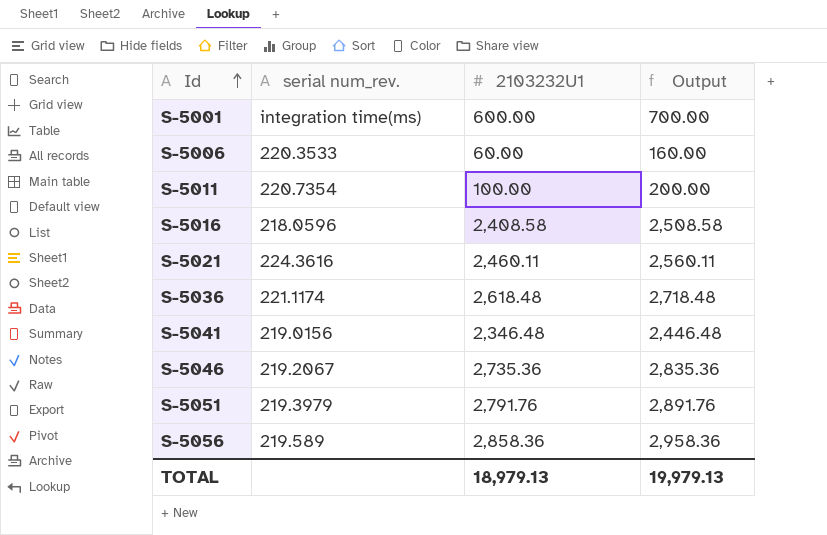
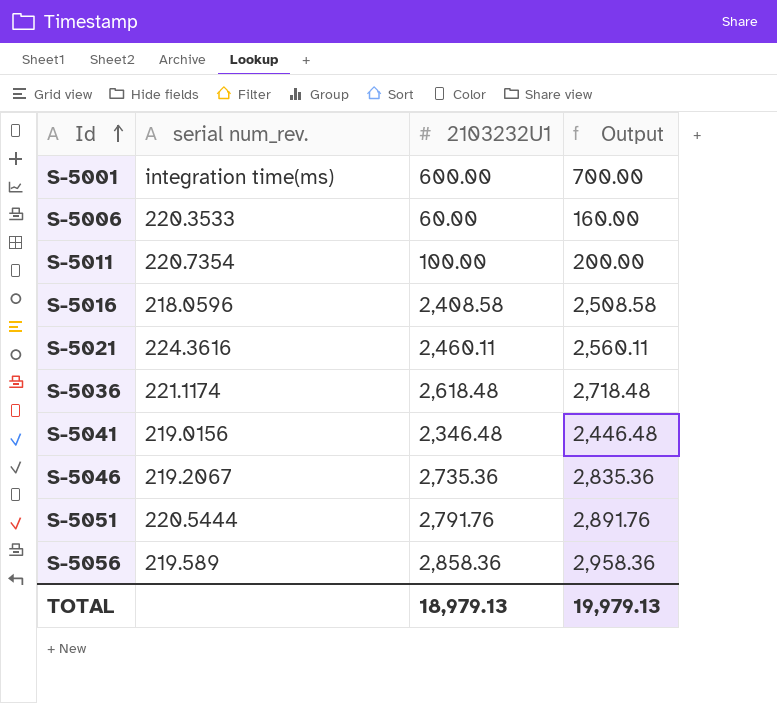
S-5051 | serial num_rev.: 219.3979 -> 220.5444

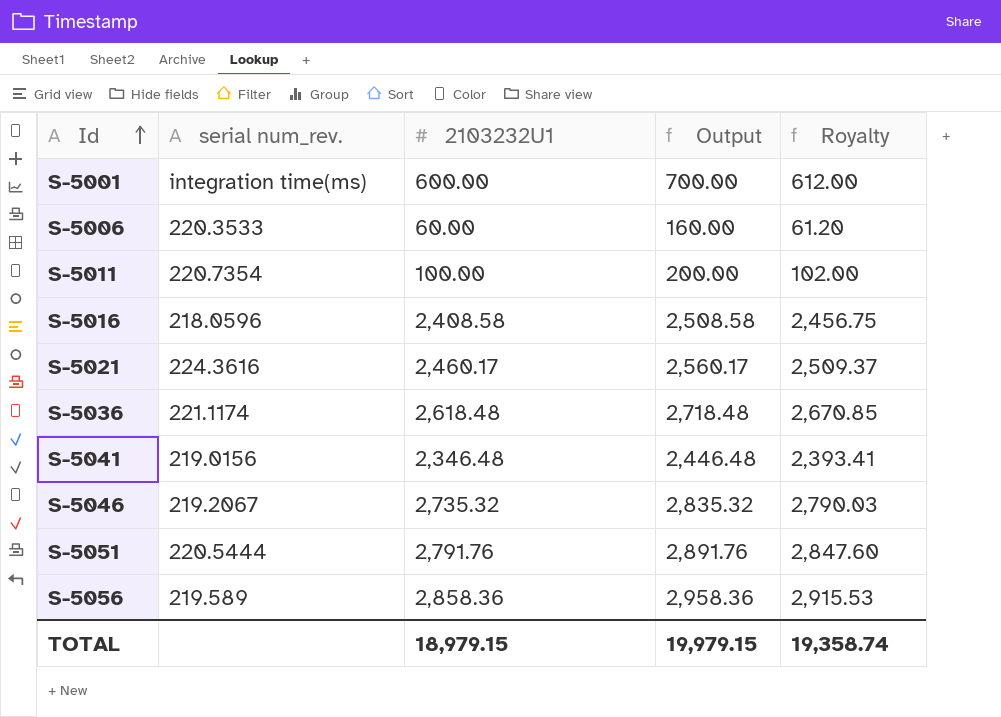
column Royalty | formula: none -> [2103232U1] * 1.02
S-5021 | 2103232U1: 2,460.11 -> 2,460.17
S-5021 | Output: 2,560.11 -> 2,560.17
S-5046 | 2103232U1: 2,735.36 -> 2,735.32
S-5046 | Output: 2,835.36 -> 2,835.32
TOTAL | 2103232U1: 18,979.13 -> 18,979.15
TOTAL | Output: 19,979.13 -> 19,979.15

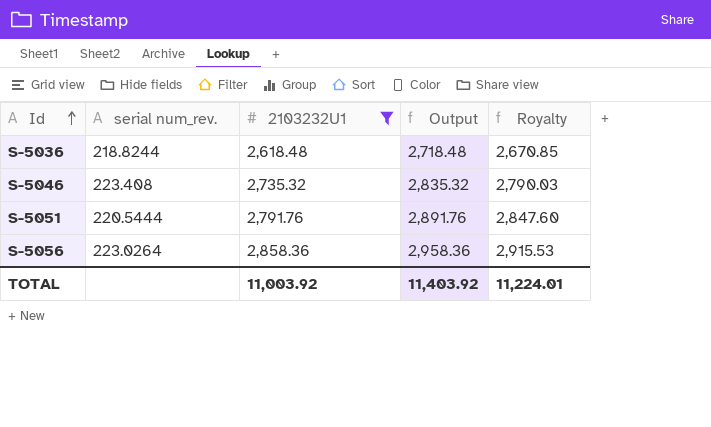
filter: none -> 2103232U1 >= 2,618.48
S-5036 | serial num_rev.: 221.1174 -> 218.8244
S-5046 | serial num_rev.: 219.2067 -> 223.408
S-5056 | serial num_rev.: 219.589 -> 223.0264
TOTAL | 2103232U1: 18,979.15 -> 11,003.92
TOTAL | Output: 19,979.15 -> 11,403.92
TOTAL | Royalty: 19,358.74 -> 11,224.01

